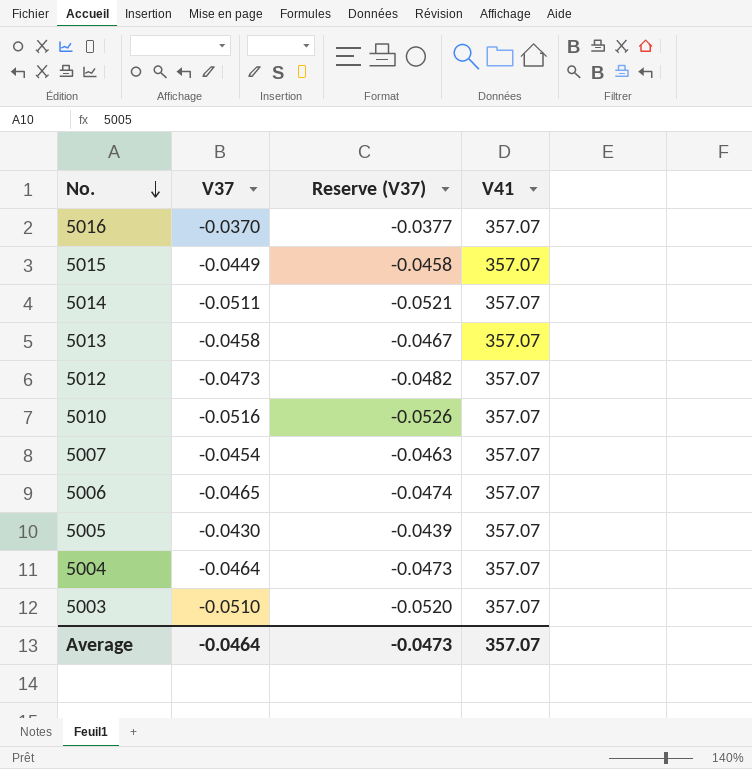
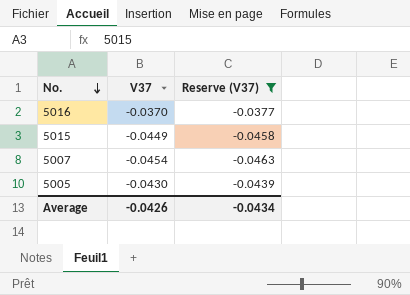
filter: none -> Reserve (V37) >= -0.0463
column V41 | position: 4 -> none
Average | V37: -0.0464 -> -0.0426
Average | Reserve (V37): -0.0473 -> -0.0434

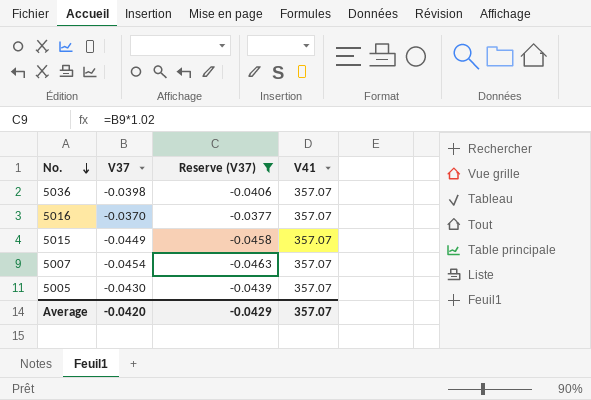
column V41 | position: none -> 4
row 5036: none -> -0.0398 | -0.0406 | 357.07
Average | V37: -0.0426 -> -0.0420
Average | Reserve (V37): -0.0434 -> -0.0429

